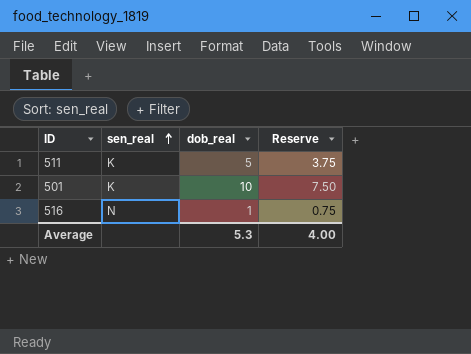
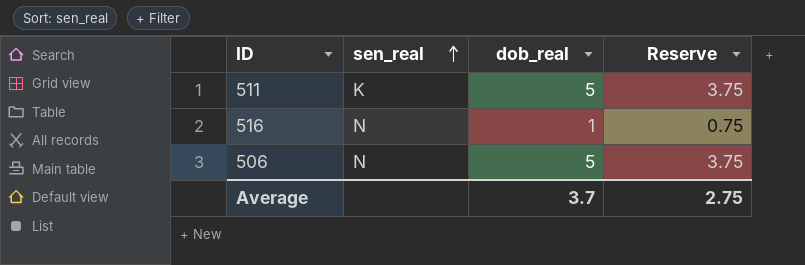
row 501: K | 10 | 7.50 -> none
row 506: none -> N | 5 | 3.75
Average | dob_real: 5.3 -> 3.7
Average | Reserve: 4.00 -> 2.75

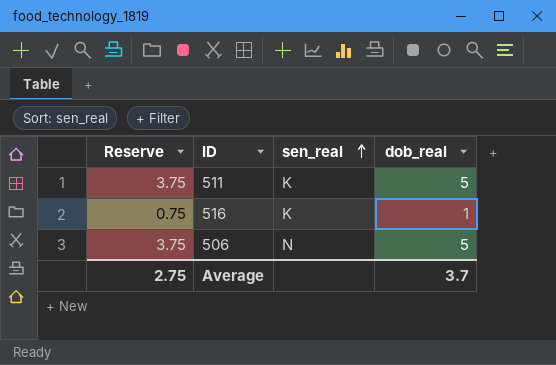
column Reserve | position: 4 -> 1
516 | sen_real: N -> K

